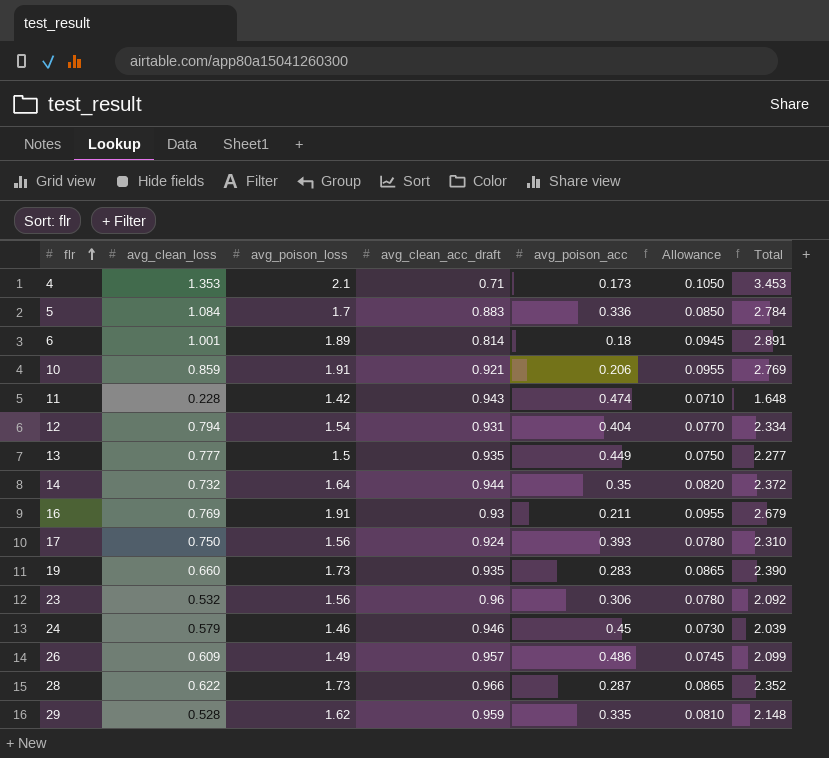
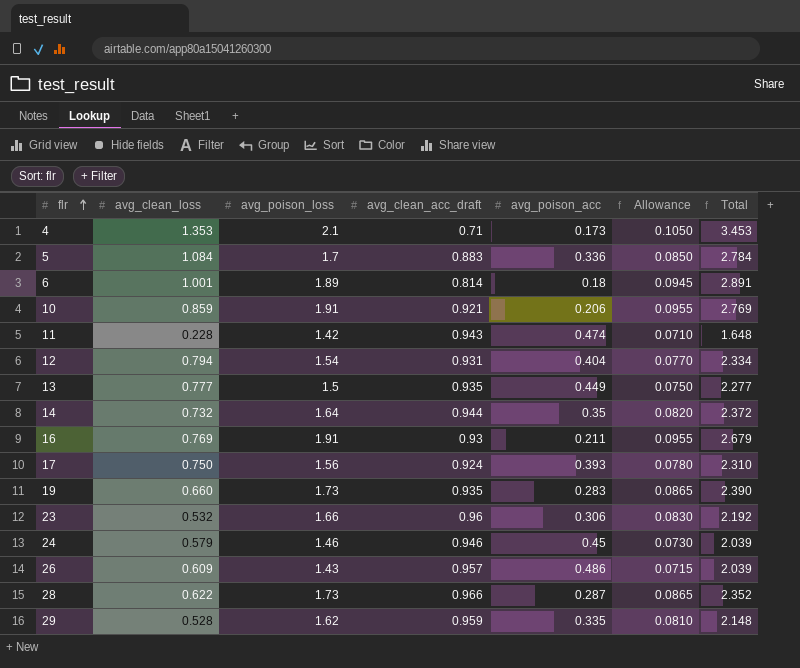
23 | avg_poison_loss: 1.56 -> 1.66
23 | Allowance: 0.0780 -> 0.0830
23 | Total: 2.092 -> 2.192
26 | avg_poison_loss: 1.49 -> 1.43
26 | Allowance: 0.0745 -> 0.0715
26 | Total: 2.099 -> 2.039

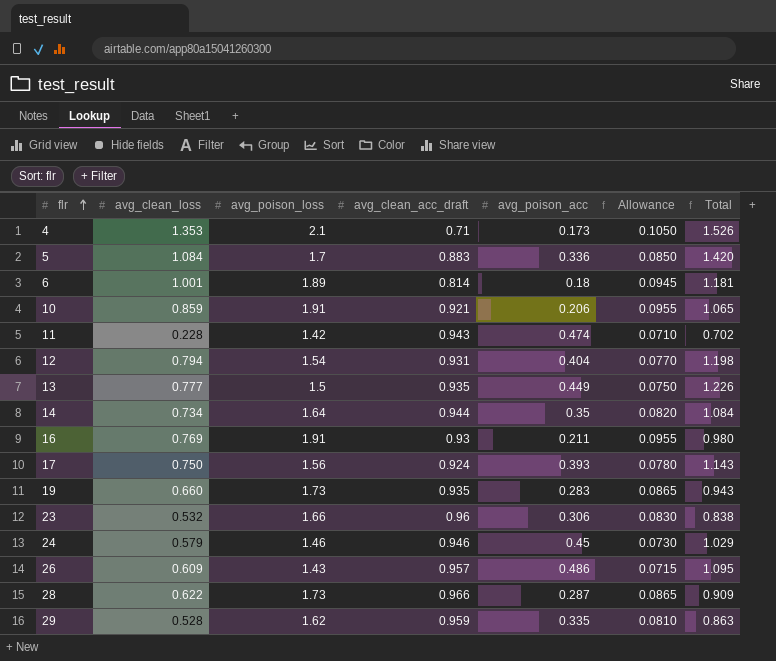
column Total | formula: [avg_clean_loss] + [avg_poison_loss] -> [avg_clean_loss] + [avg_poison_acc]
14 | avg_clean_loss: 0.732 -> 0.734

